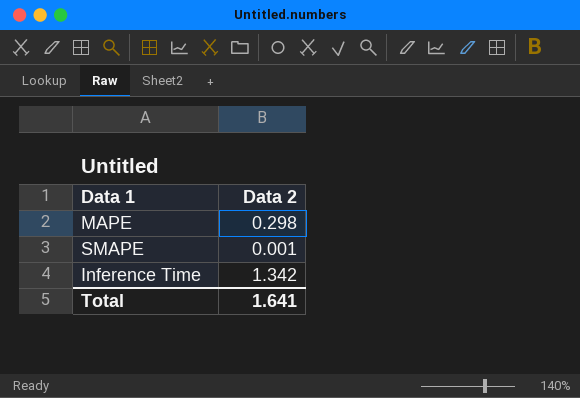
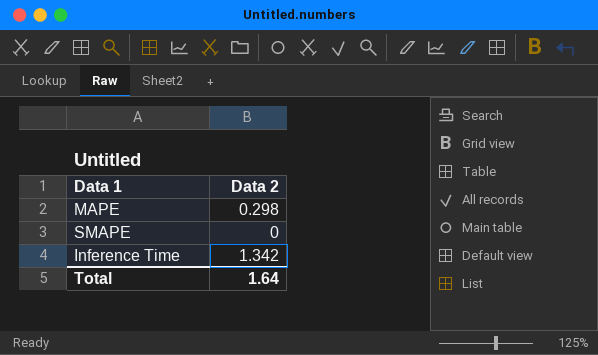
SMAPE | Data 2: 0.001 -> 0
Total | Data 2: 1.641 -> 1.64

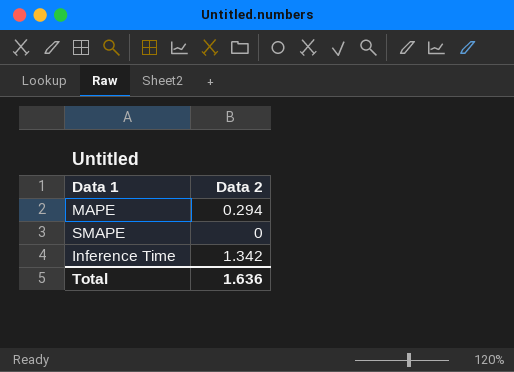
MAPE | Data 2: 0.298 -> 0.294
Total | Data 2: 1.64 -> 1.636

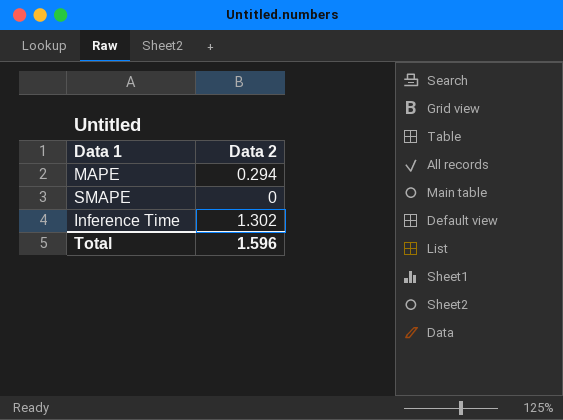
Inference Time | Data 2: 1.342 -> 1.302
Total | Data 2: 1.636 -> 1.596

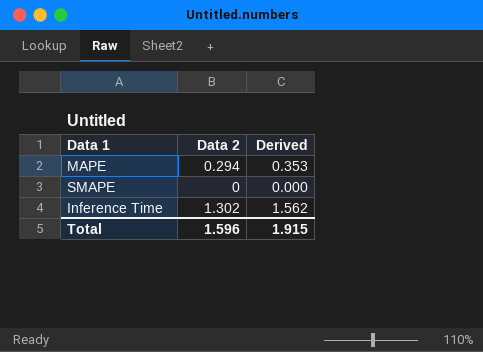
column Derived | formula: none -> [Data 2] * 1.2

